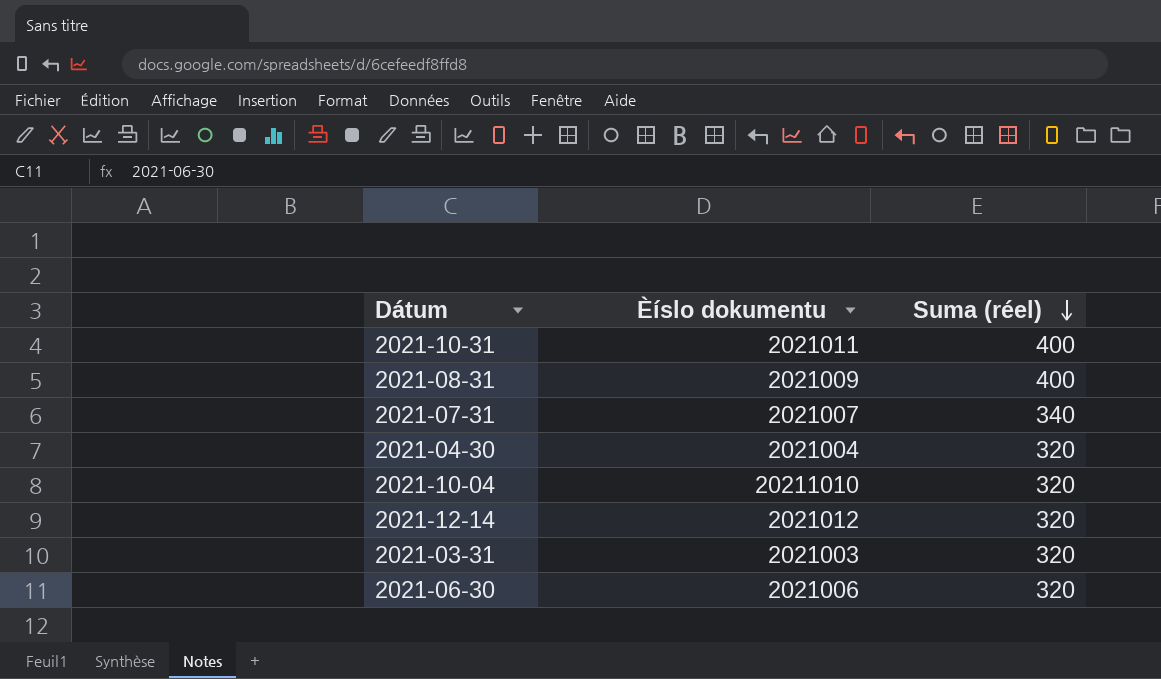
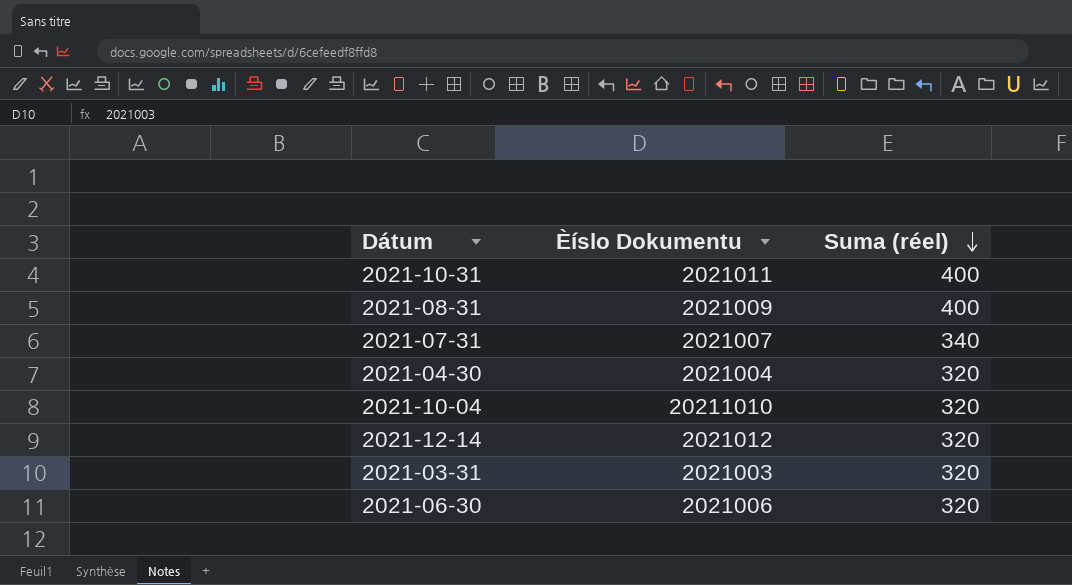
column name: Èíslo dokumentu -> Èíslo Dokumentu

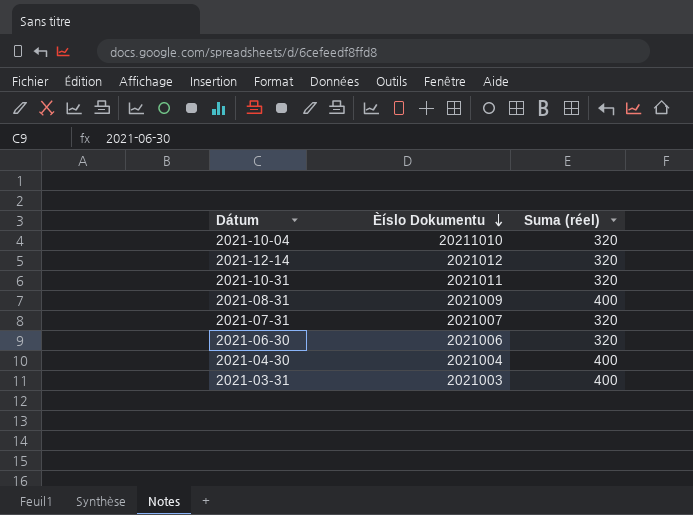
row order: Suma (réel) descending -> Èíslo Dokumentu descending
2021-10-31 | Suma (réel): 400 -> 320
2021-07-31 | Suma (réel): 340 -> 320
2021-04-30 | Suma (réel): 320 -> 400
2021-03-31 | Suma (réel): 320 -> 400

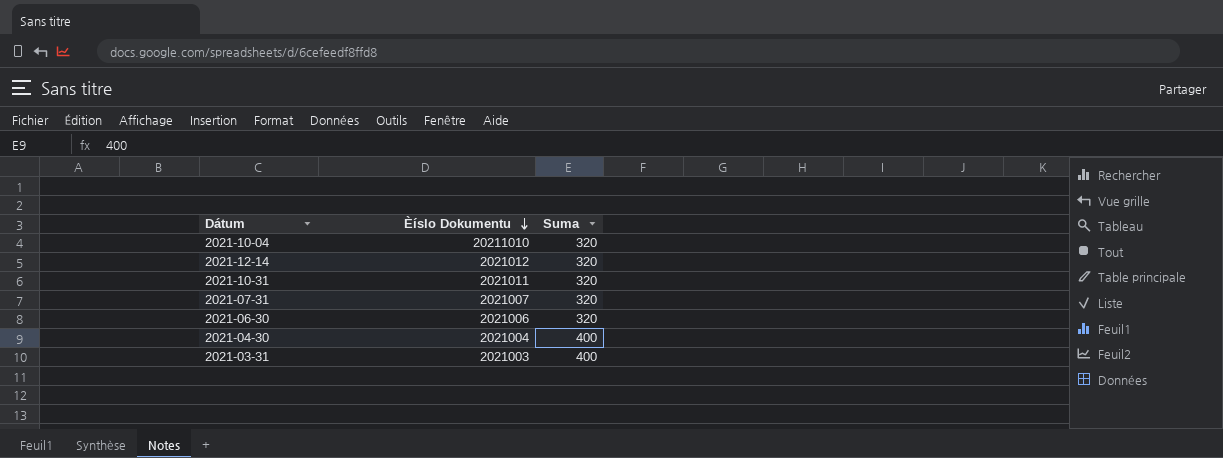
column name: Suma (réel) -> Suma
row 2021-08-31: 2021009 | 400 -> none

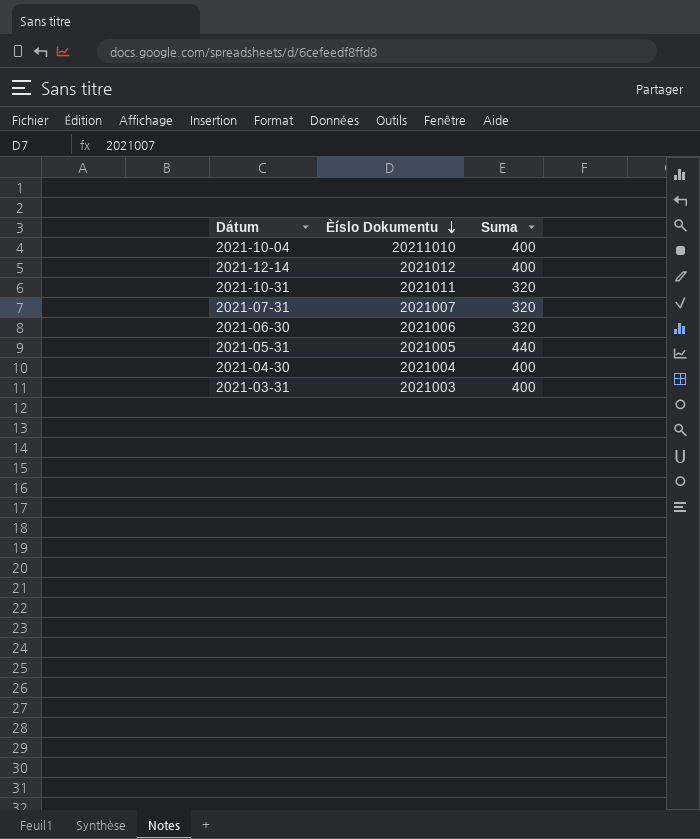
2021-10-04 | Suma: 320 -> 400
2021-12-14 | Suma: 320 -> 400
row 2021-05-31: none -> 2021005 | 440

